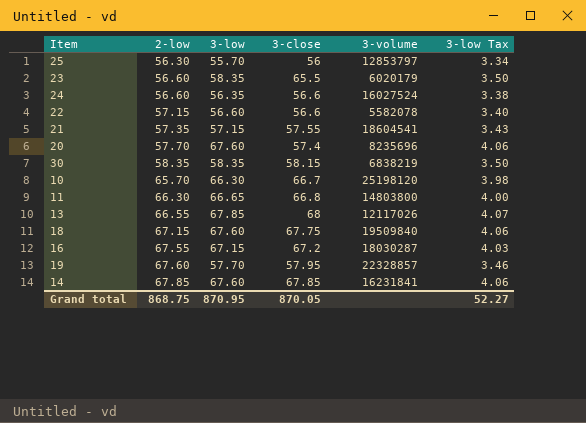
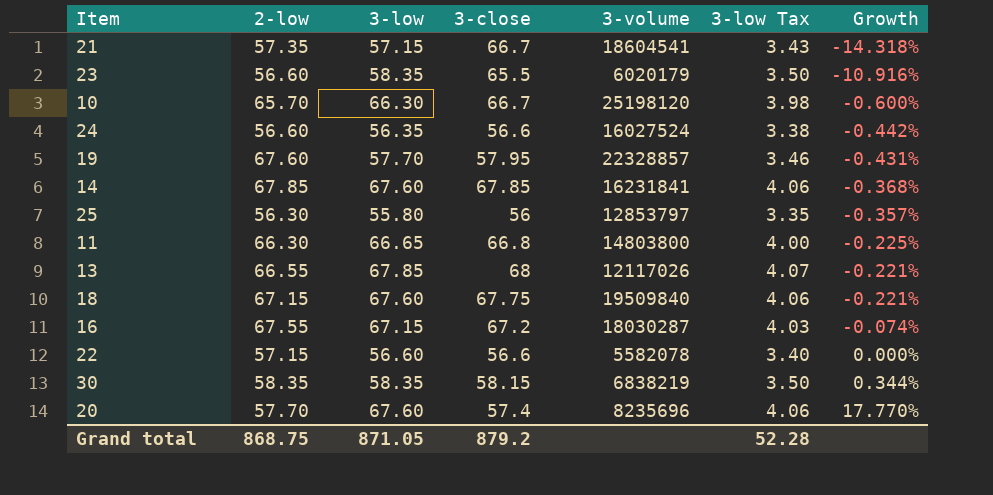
row order: 2-low ascending -> Growth ascending
column Growth | formula: none -> ([3-low] - [3-close]) / [3-close]
21 | 3-close: 57.55 -> 66.7
25 | 3-low: 55.70 -> 55.80
25 | 3-low Tax: 3.34 -> 3.35
Grand total | 3-low: 870.95 -> 871.05
Grand total | 3-close: 870.05 -> 879.2
Grand total | 3-low Tax: 52.27 -> 52.28

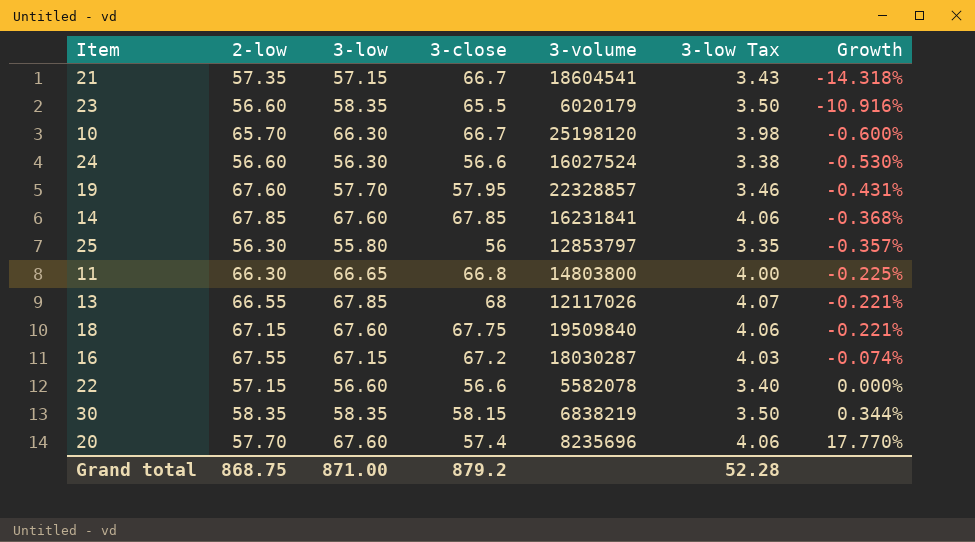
24 | 3-low: 56.35 -> 56.30
24 | Growth: -0.442% -> -0.530%
Grand total | 3-low: 871.05 -> 871.00

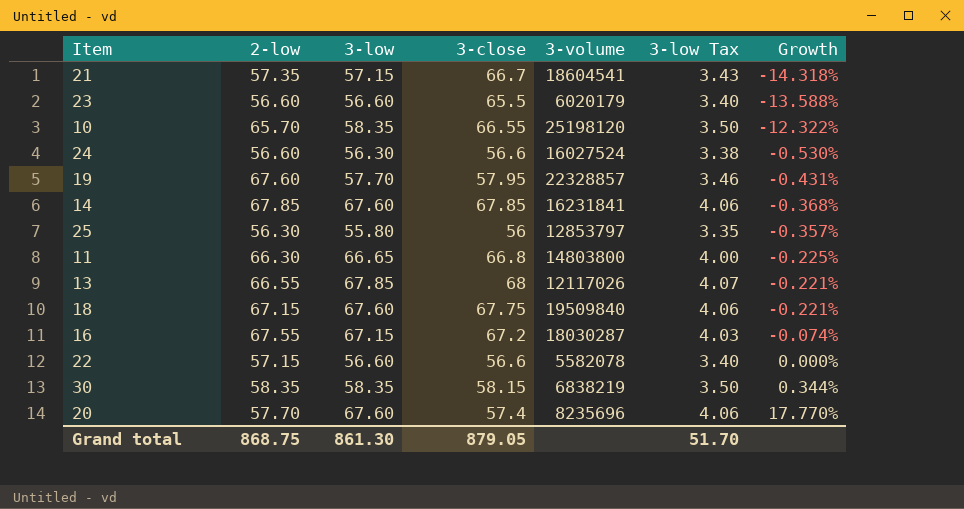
23 | 3-low: 58.35 -> 56.60
23 | 3-low Tax: 3.50 -> 3.40
23 | Growth: -10.916% -> -13.588%
10 | 3-low: 66.30 -> 58.35
10 | 3-close: 66.7 -> 66.55
10 | 3-low Tax: 3.98 -> 3.50
10 | Growth: -0.600% -> -12.322%
Grand total | 3-low: 871.00 -> 861.30
Grand total | 3-close: 879.2 -> 879.05
Grand total | 3-low Tax: 52.28 -> 51.70

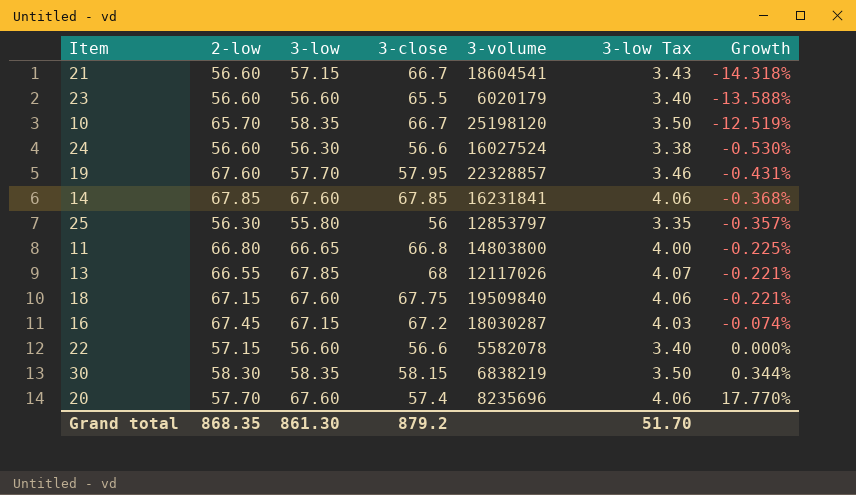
21 | 2-low: 57.35 -> 56.60
10 | 3-close: 66.55 -> 66.7
10 | Growth: -12.322% -> -12.519%
11 | 2-low: 66.30 -> 66.80
16 | 2-low: 67.55 -> 67.45
30 | 2-low: 58.35 -> 58.30
Grand total | 2-low: 868.75 -> 868.35
Grand total | 3-close: 879.05 -> 879.2

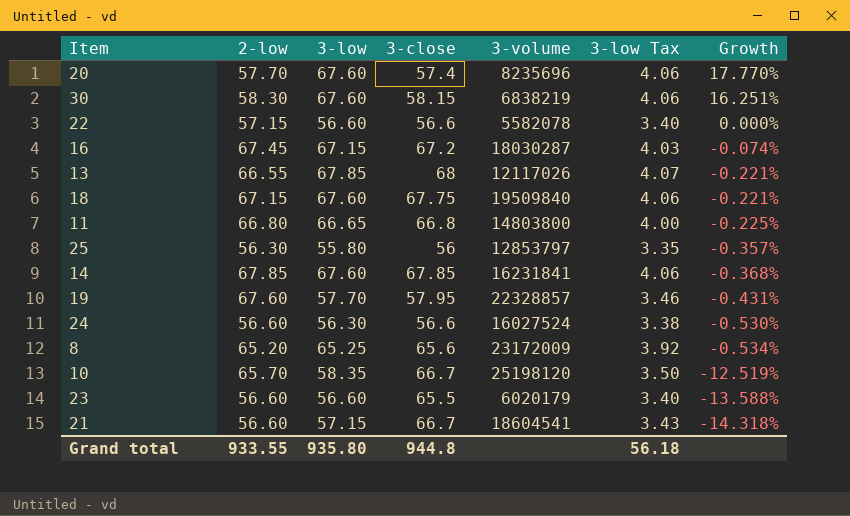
row order: Growth ascending -> Growth descending
30 | 3-low: 58.35 -> 67.60
30 | 3-low Tax: 3.50 -> 4.06
30 | Growth: 0.344% -> 16.251%
row 8: none -> 65.20 | 65.25 | 65.6 | 23172009 | 3.92 | -0.534%
Grand total | 2-low: 868.35 -> 933.55
Grand total | 3-low: 861.30 -> 935.80
Grand total | 3-close: 879.2 -> 944.8
Grand total | 3-low Tax: 51.70 -> 56.18

